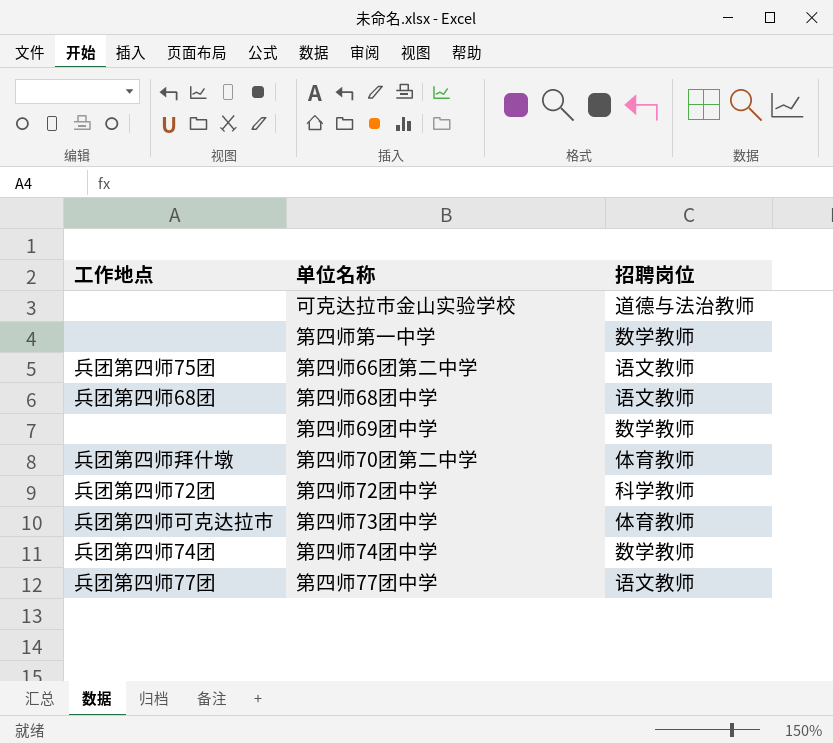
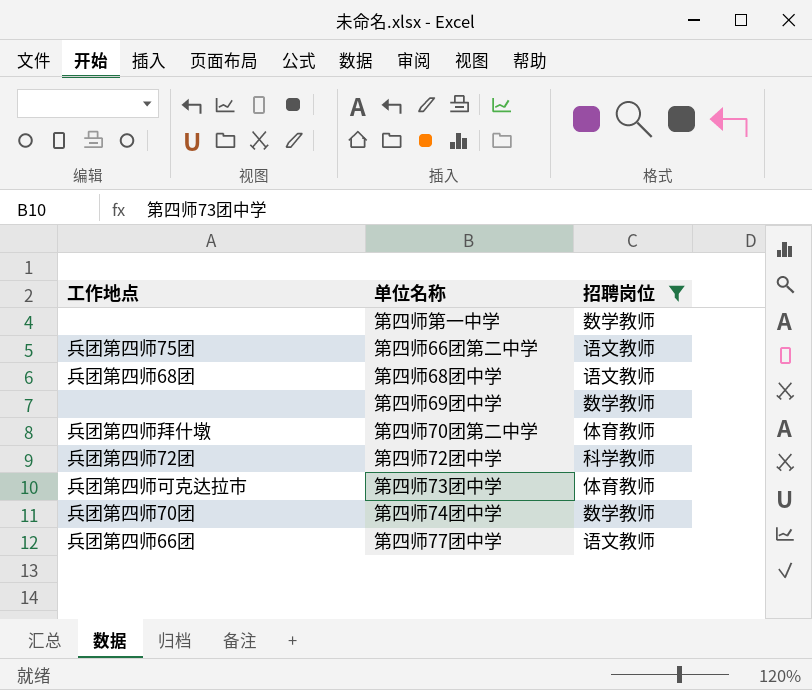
filter: none -> 招聘岗位 != 道德与法治教师
第四师74团中学 | 工作地点: 兵团第四师74团 -> 兵团第四师70团
第四师77团中学 | 工作地点: 兵团第四师77团 -> 兵团第四师66团

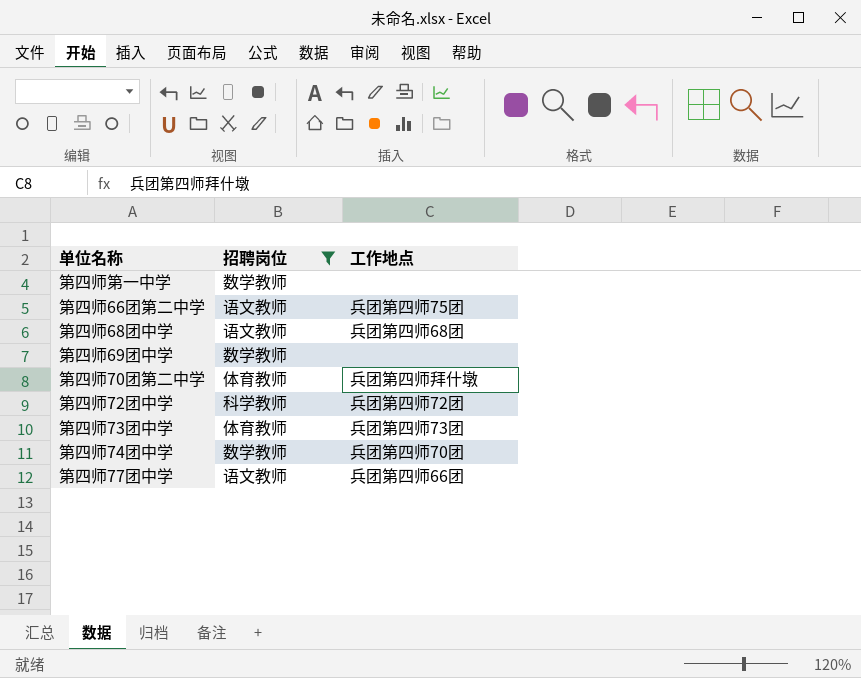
column 工作地点 | position: 1 -> 3
第四师73团中学 | 工作地点: 兵团第四师可克达拉市 -> 兵团第四师73团

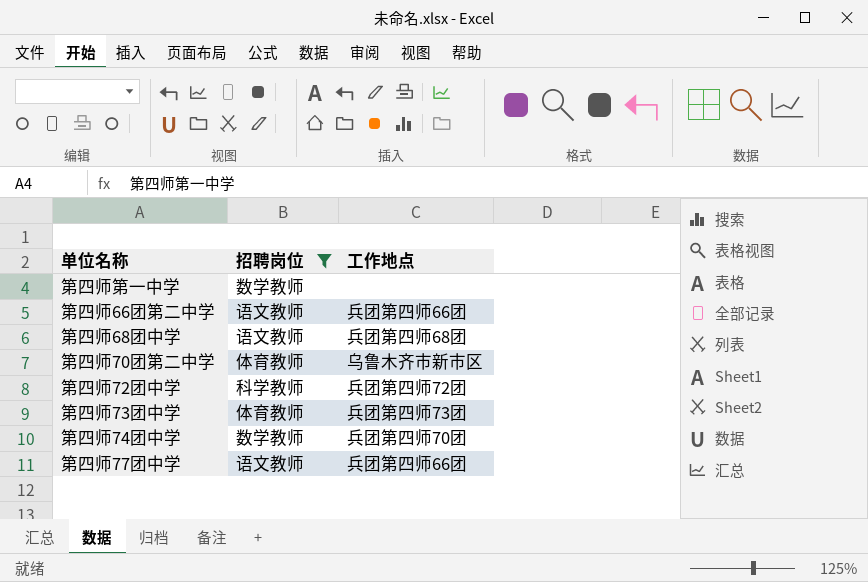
row 第四师69团中学: 数学教师 | none -> none
第四师66团第二中学 | 工作地点: 兵团第四师75团 -> 兵团第四师66团
第四师70团第二中学 | 工作地点: 兵团第四师拜什墩 -> 乌鲁木齐市新市区

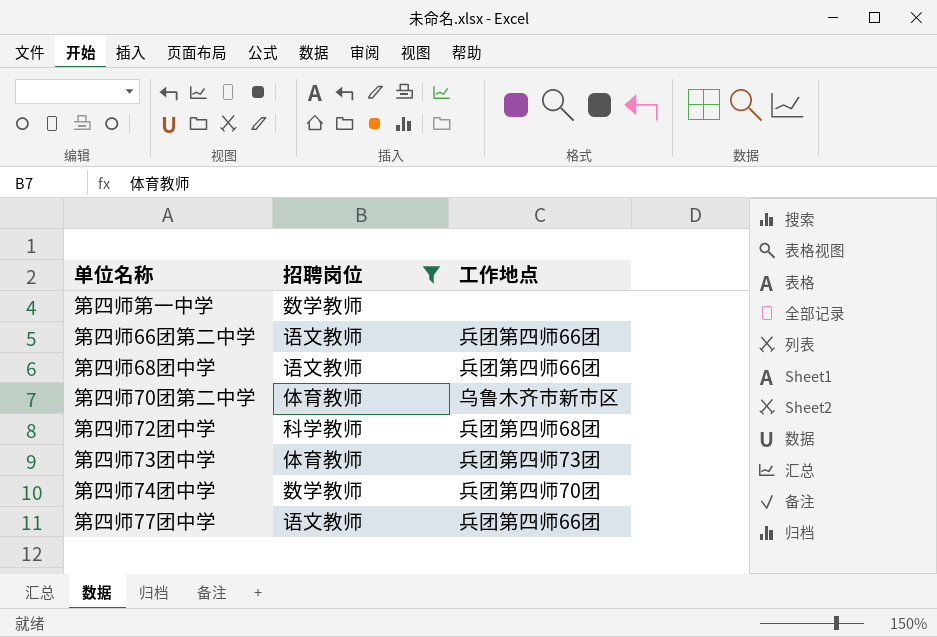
第四师68团中学 | 工作地点: 兵团第四师68团 -> 兵团第四师66团
第四师72团中学 | 工作地点: 兵团第四师72团 -> 兵团第四师68团

